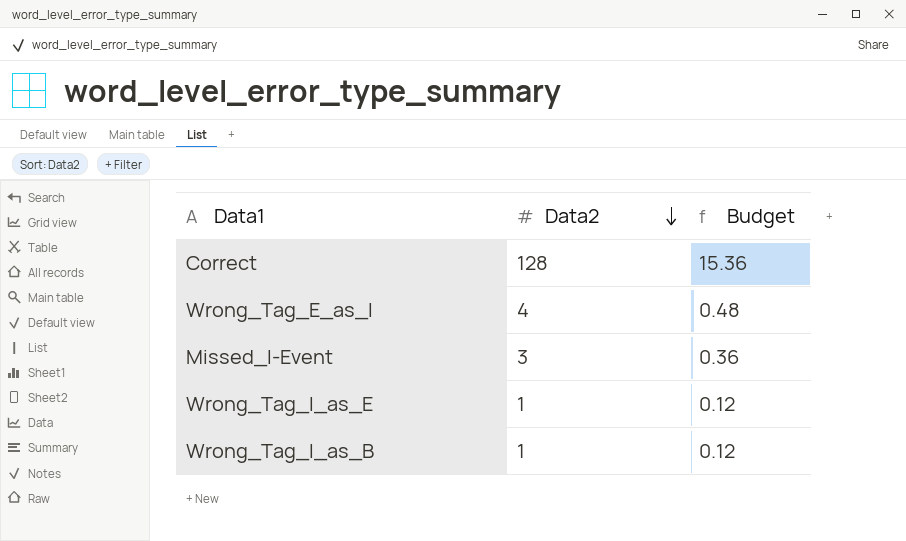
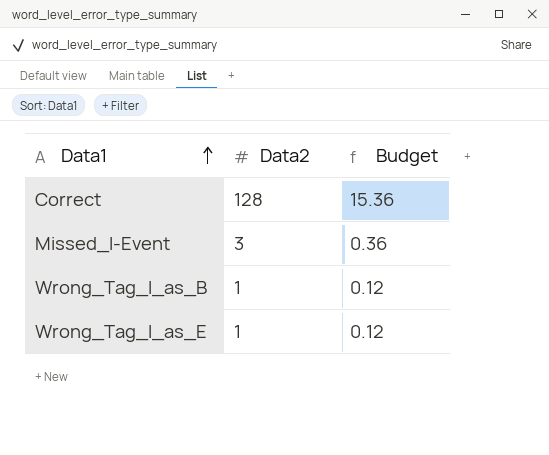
row order: Data2 descending -> Data1 ascending
row Wrong_Tag_E_as_I: 4 | 0.48 -> none

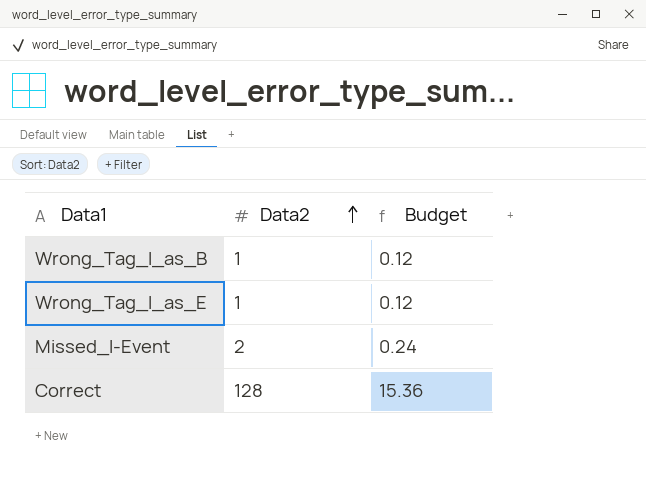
row order: Data1 ascending -> Data2 ascending
Missed_I-Event | Data2: 3 -> 2
Missed_I-Event | Budget: 0.36 -> 0.24

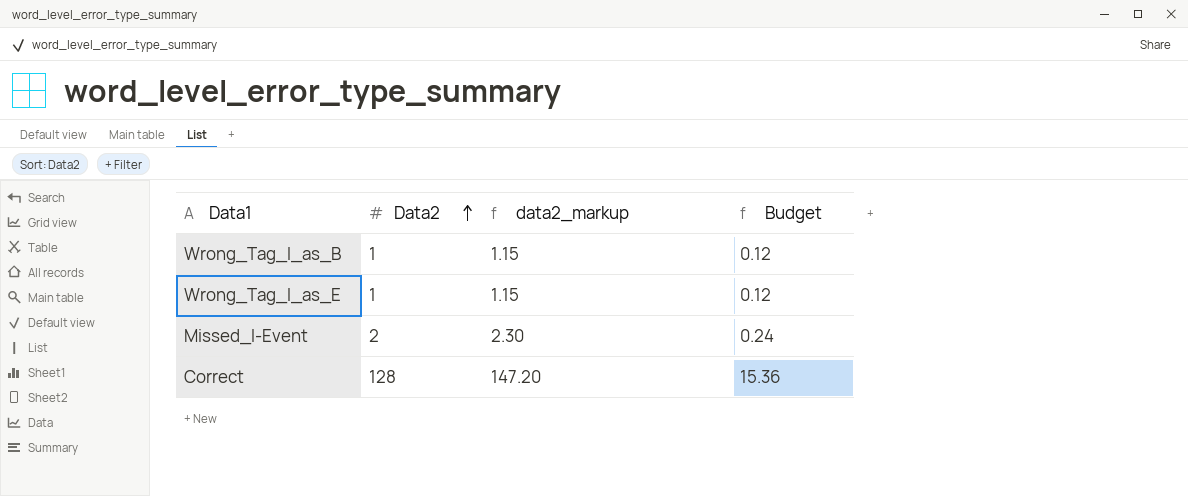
column data2_markup | formula: none -> [Data2] * 1.15

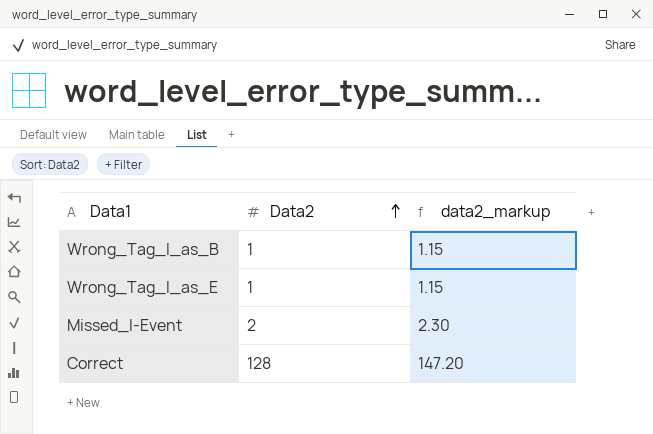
column Budget | formula: [Data2] * 0.12 -> none

